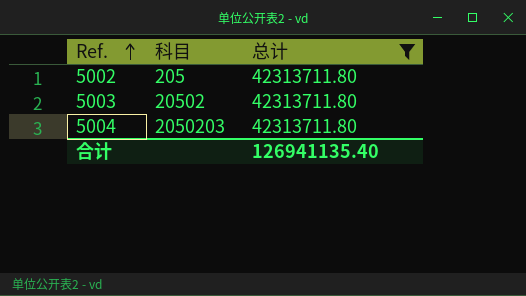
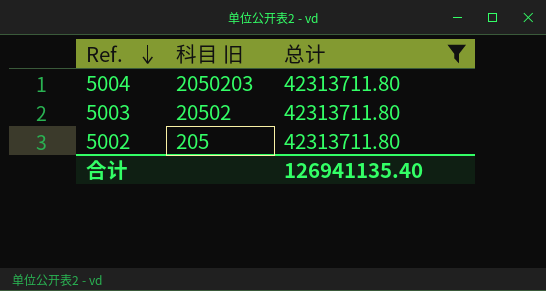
row order: Ref. ascending -> Ref. descending
column name: 科目 -> 科目 旧

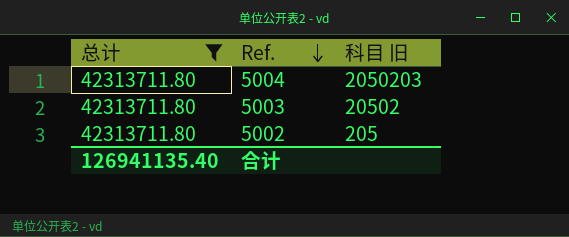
column 总计 | position: 3 -> 1

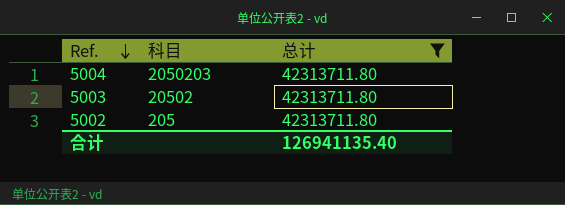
column name: 科目 旧 -> 科目
column 总计 | position: 1 -> 3

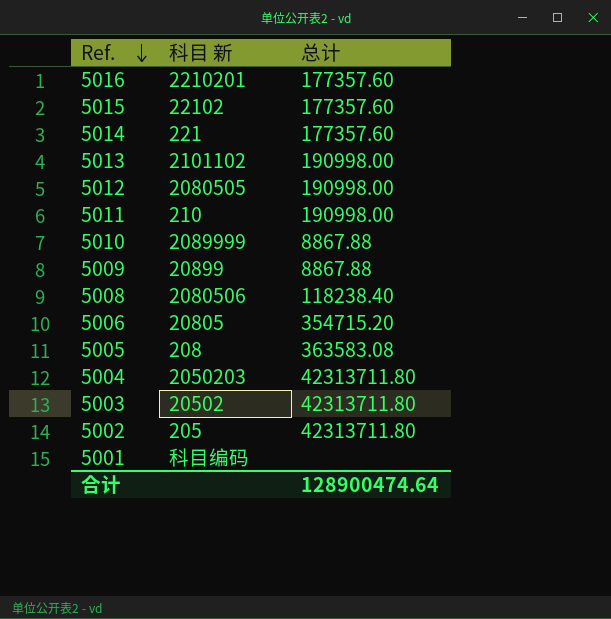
filter: 总计 = 42313711.80 -> none
column name: 科目 -> 科目 新
合计 | 总计: 126941135.40 -> 128900474.64

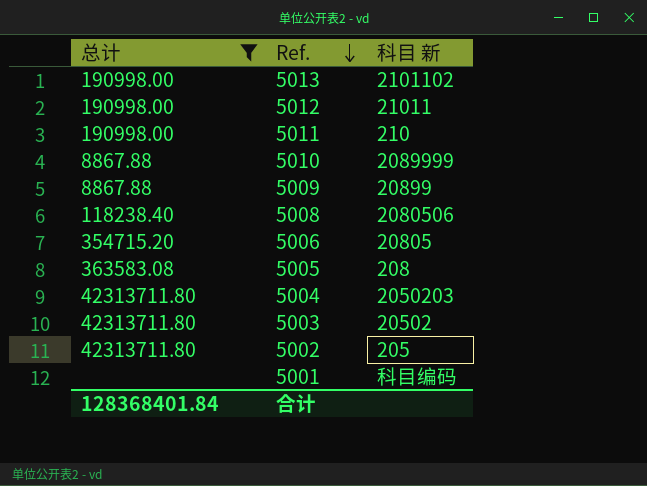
filter: none -> 总计 != 177357.60
column 总计 | position: 3 -> 1
5012 | 科目 新: 2080505 -> 21011
合计 | 总计: 128900474.64 -> 128368401.84

